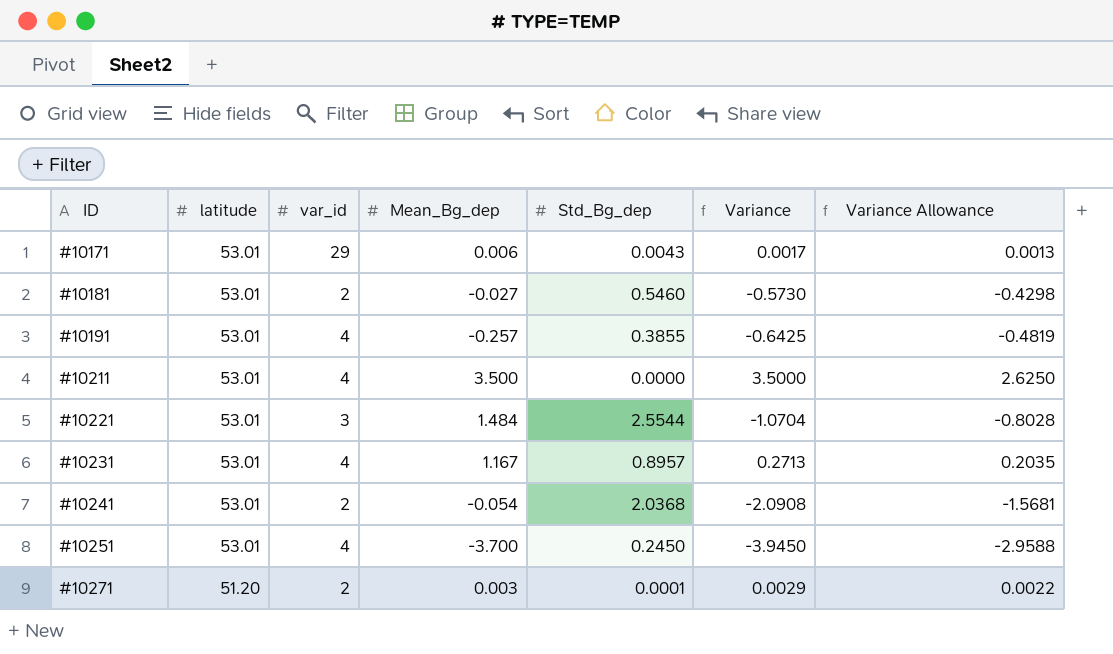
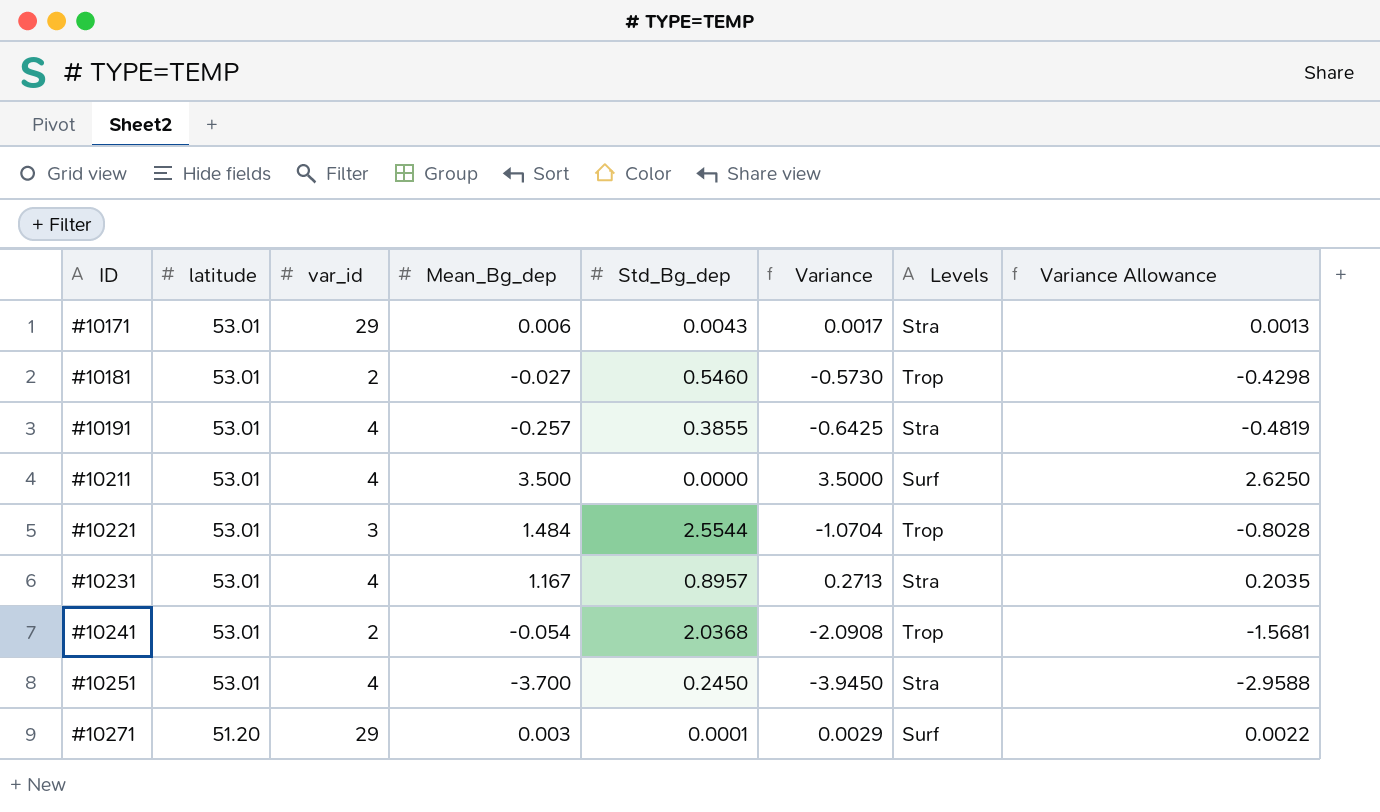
column Levels | position: none -> 7
#10271 | var_id: 2 -> 29

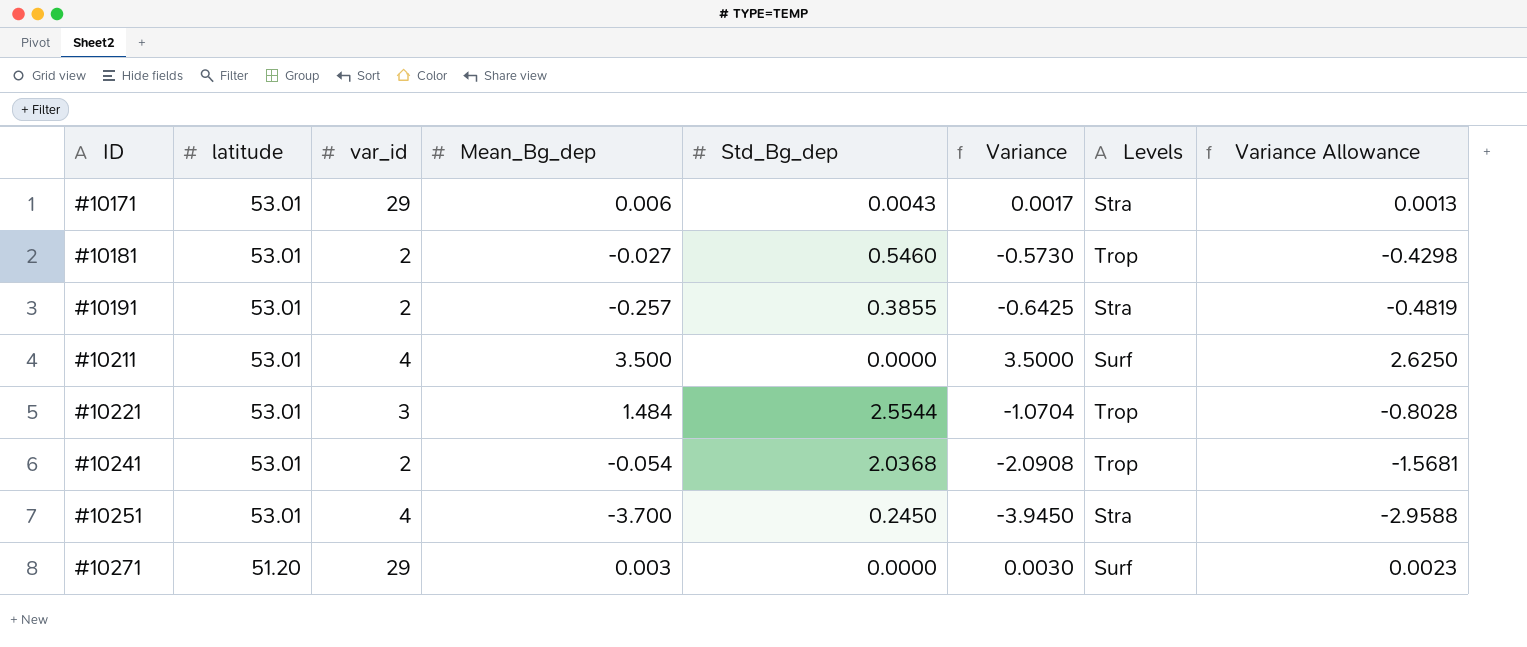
row #10231: 53.01 | 4 | 1.167 | 0.8957 | 0.2713 | Stra | 0.2035 -> none
#10191 | var_id: 4 -> 2
#10271 | Std_Bg_dep: 0.0001 -> 0.0000
#10271 | Variance: 0.0029 -> 0.0030
#10271 | Variance Allowance: 0.0022 -> 0.0023

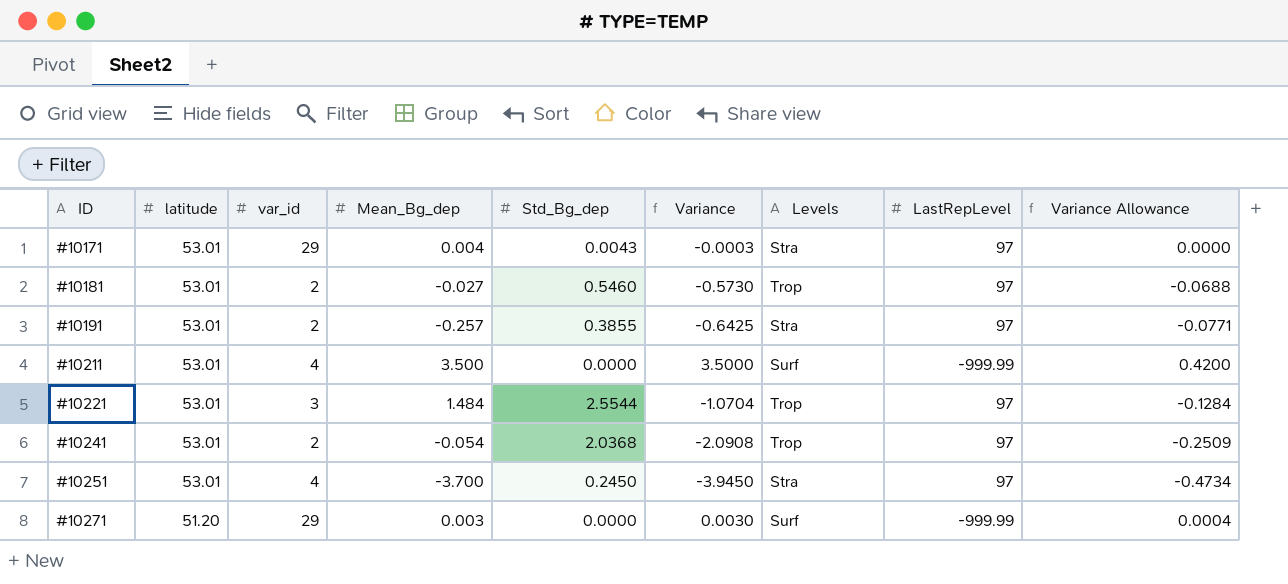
column LastRepLevel | position: none -> 8
column Variance Allowance | formula: [Variance] * 0.75 -> [Variance] * 0.12
#10171 | Mean_Bg_dep: 0.006 -> 0.004
#10171 | Variance: 0.0017 -> -0.0003

